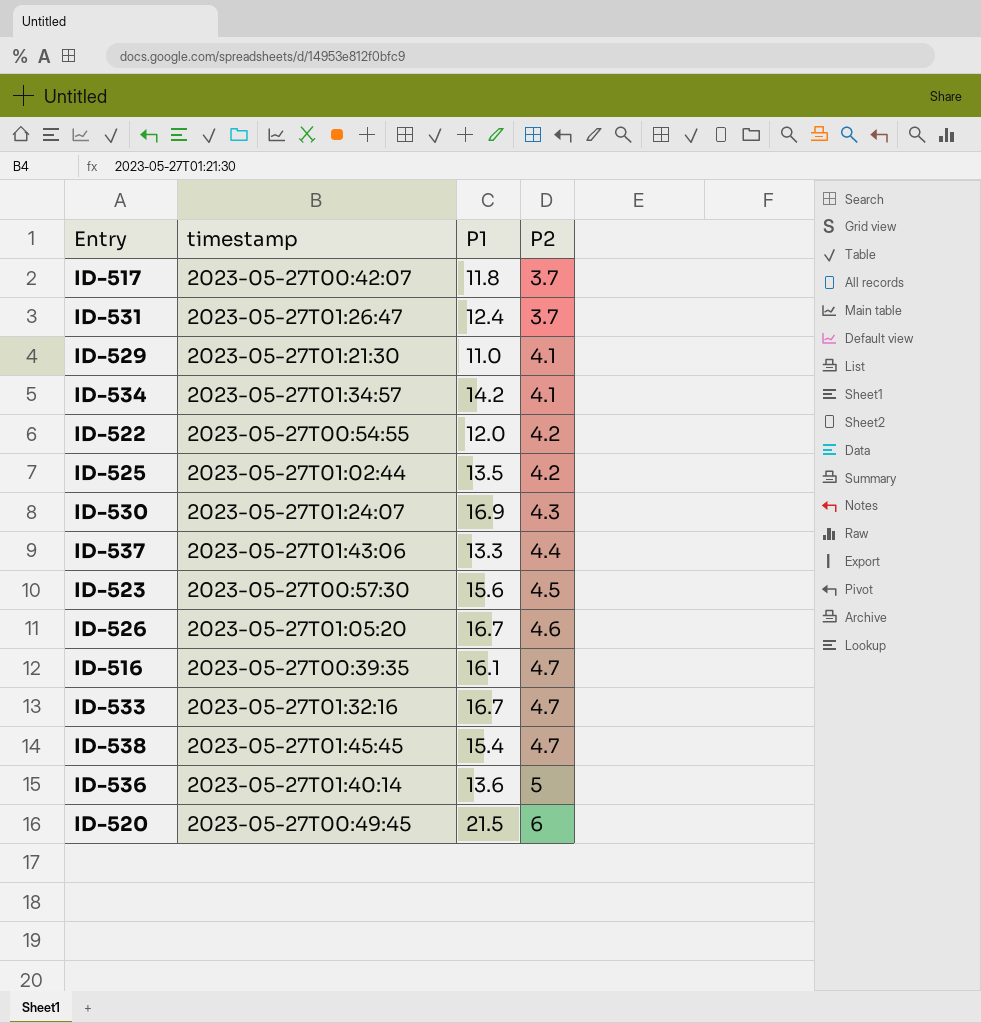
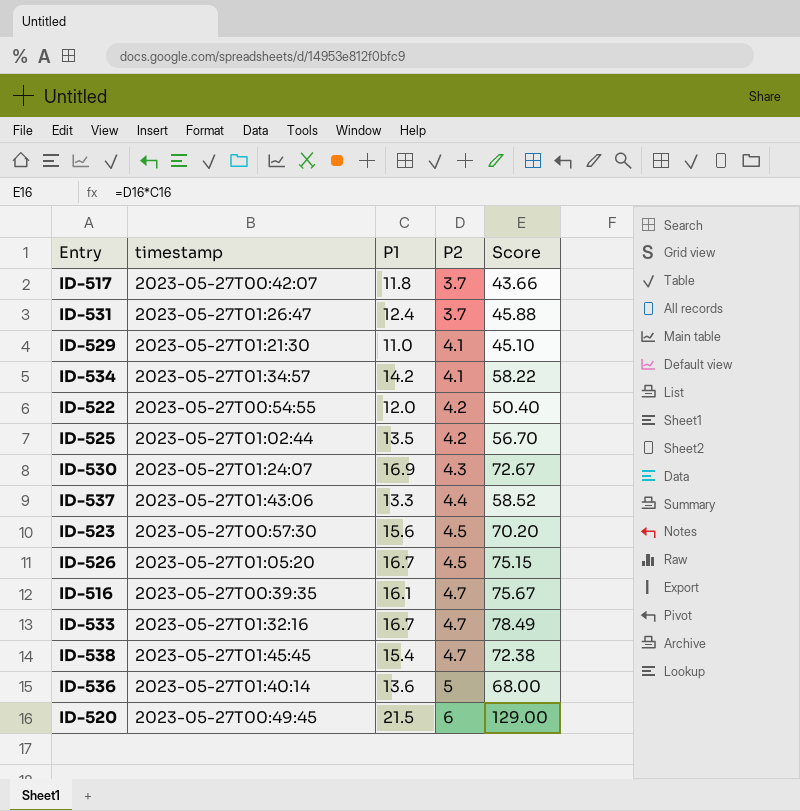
column Score | formula: none -> [P1] * [P2]
ID-526 | P2: 4.6 -> 4.5

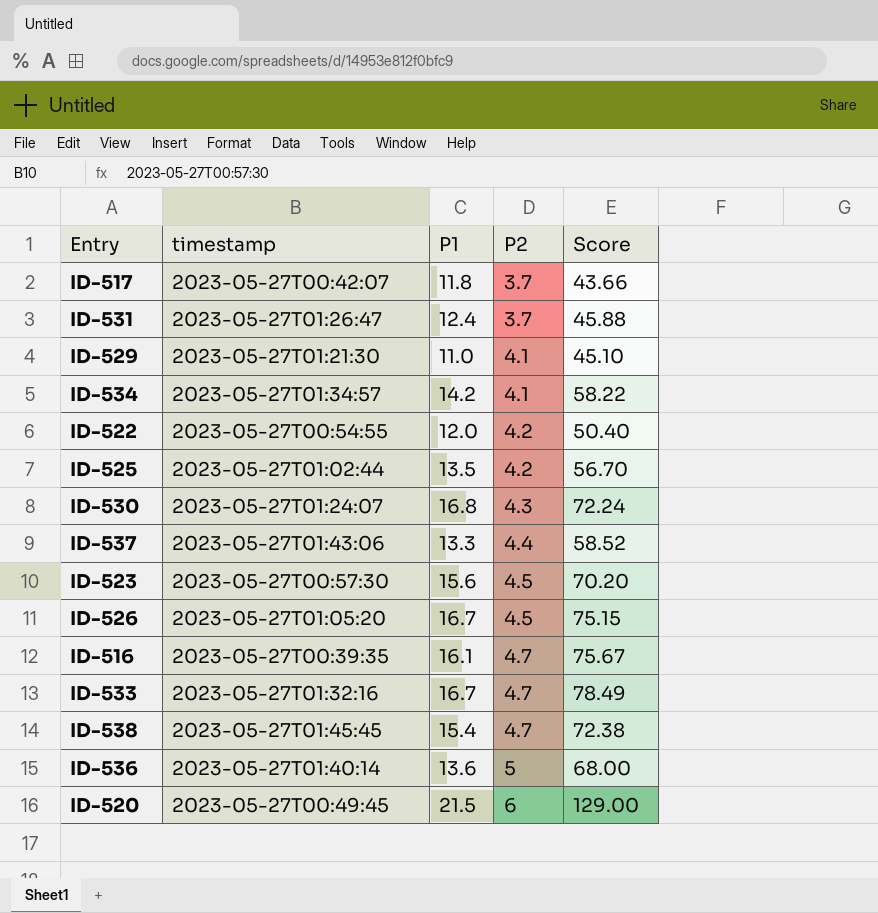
ID-530 | P1: 16.9 -> 16.8
ID-530 | Score: 72.67 -> 72.24

